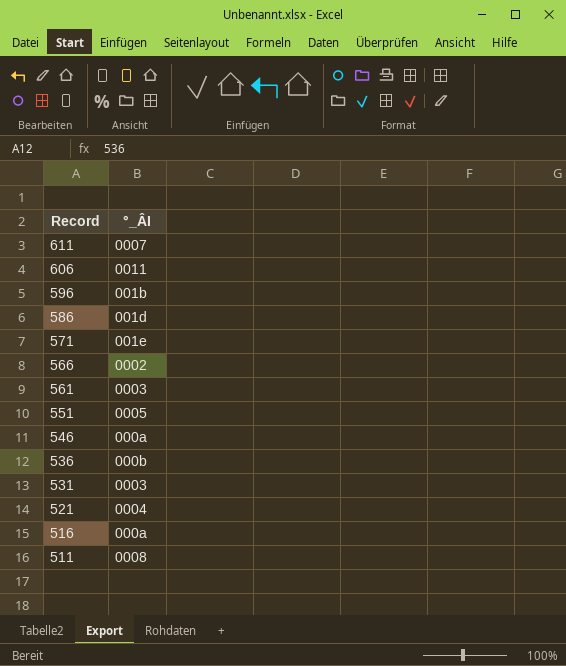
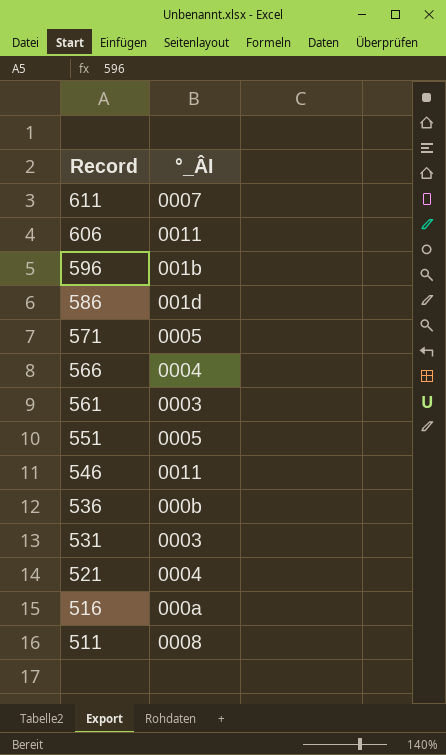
571 | °_ÂI: 001e -> 0005
566 | °_ÂI: 0002 -> 0004
546 | °_ÂI: 000a -> 0011

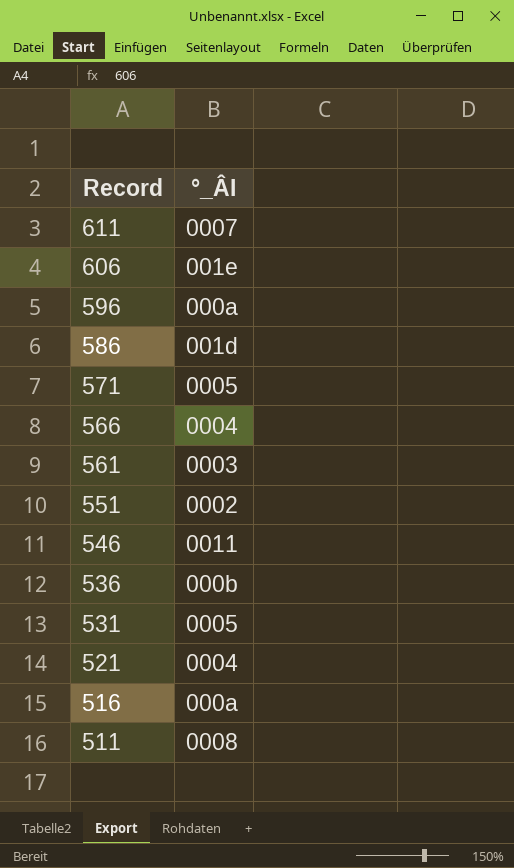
606 | °_ÂI: 0011 -> 001e
596 | °_ÂI: 001b -> 000a
551 | °_ÂI: 0005 -> 0002
531 | °_ÂI: 0003 -> 0005

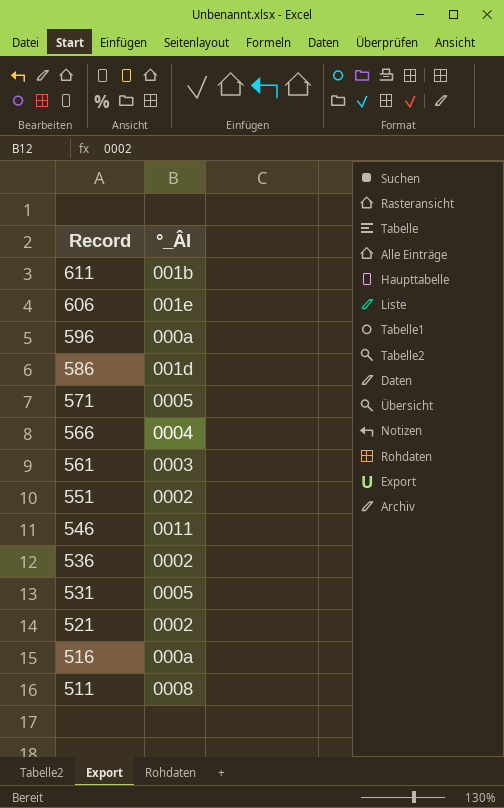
611 | °_ÂI: 0007 -> 001b
536 | °_ÂI: 000b -> 0002
521 | °_ÂI: 0004 -> 0002

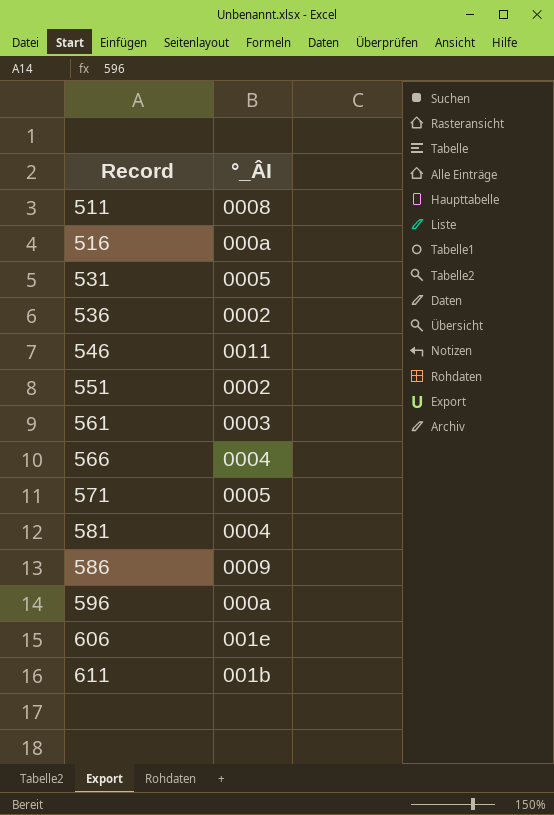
row order: Record descending -> Record ascending
row 521: 0002 -> none
row 581: none -> 0004
586 | °_ÂI: 001d -> 0009

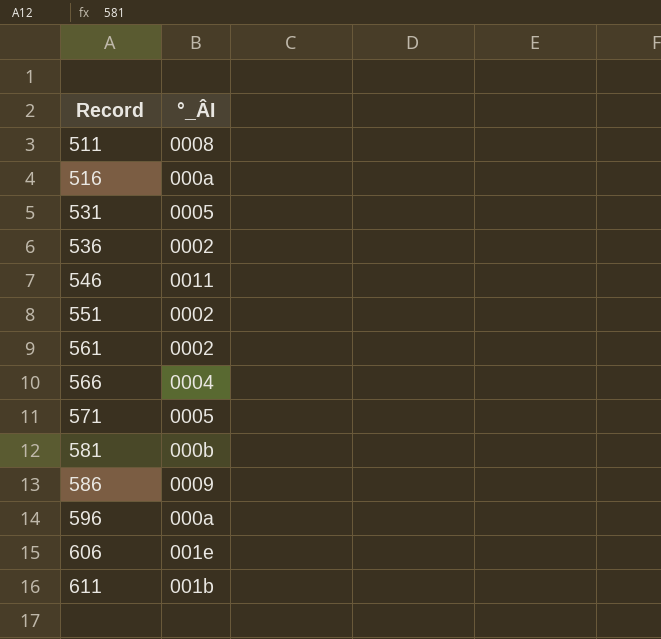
561 | °_ÂI: 0003 -> 0002
581 | °_ÂI: 0004 -> 000b

